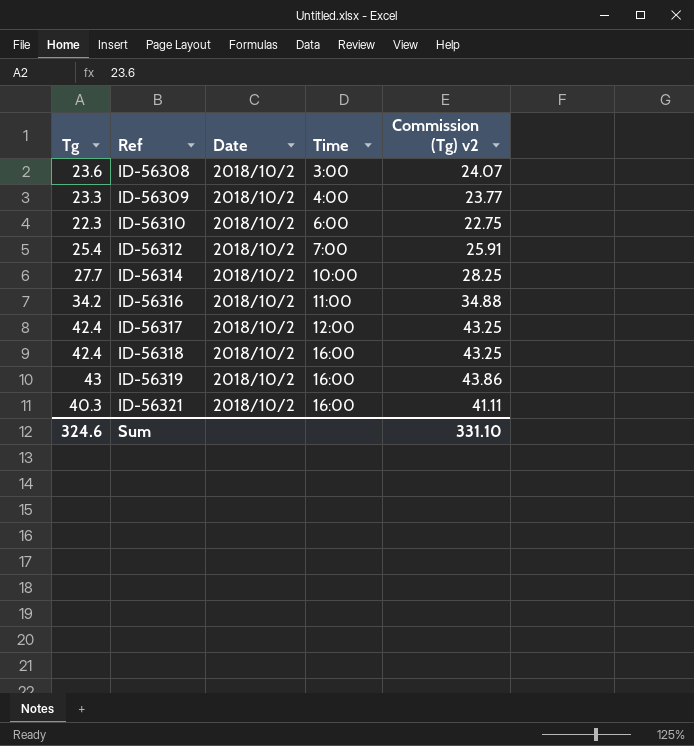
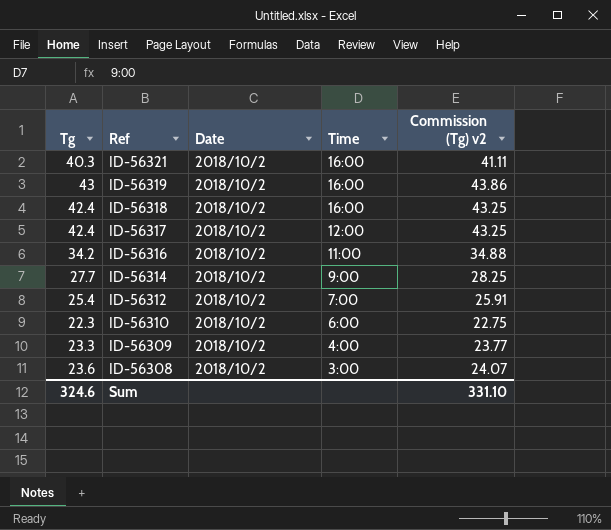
row order: Ref ascending -> Ref descending
ID-56314 | Time: 10:00 -> 9:00

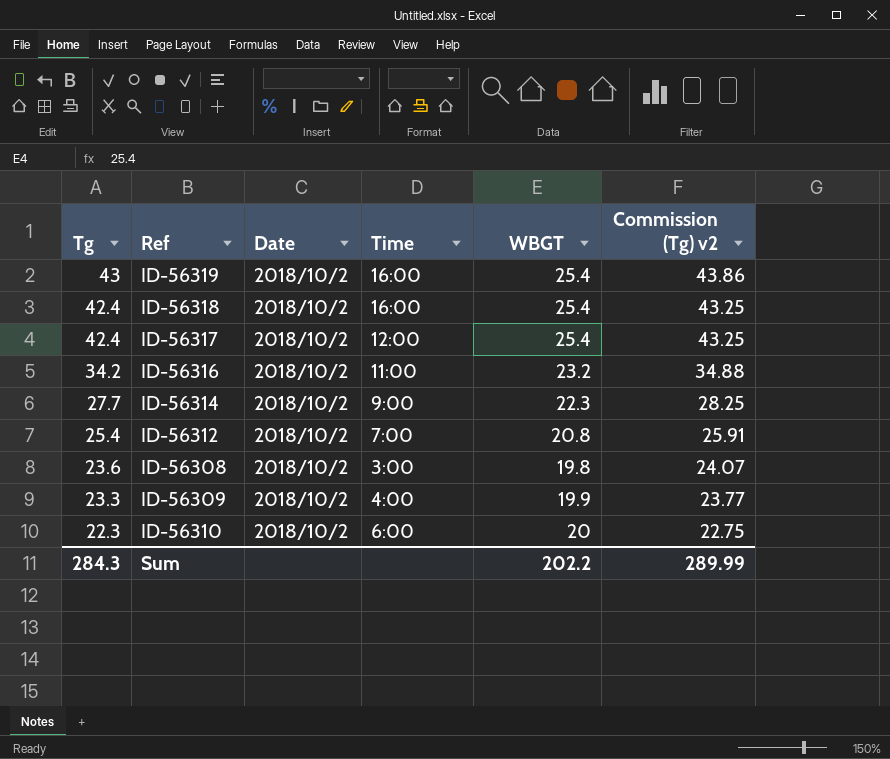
row order: Ref descending -> Tg descending
column WBGT | position: none -> 5
row ID-56321: 40.3 | 2018/10/2 | 16:00 | 41.11 -> none
Sum | Tg: 324.6 -> 284.3
Sum | Commission (Tg) v2: 331.10 -> 289.99

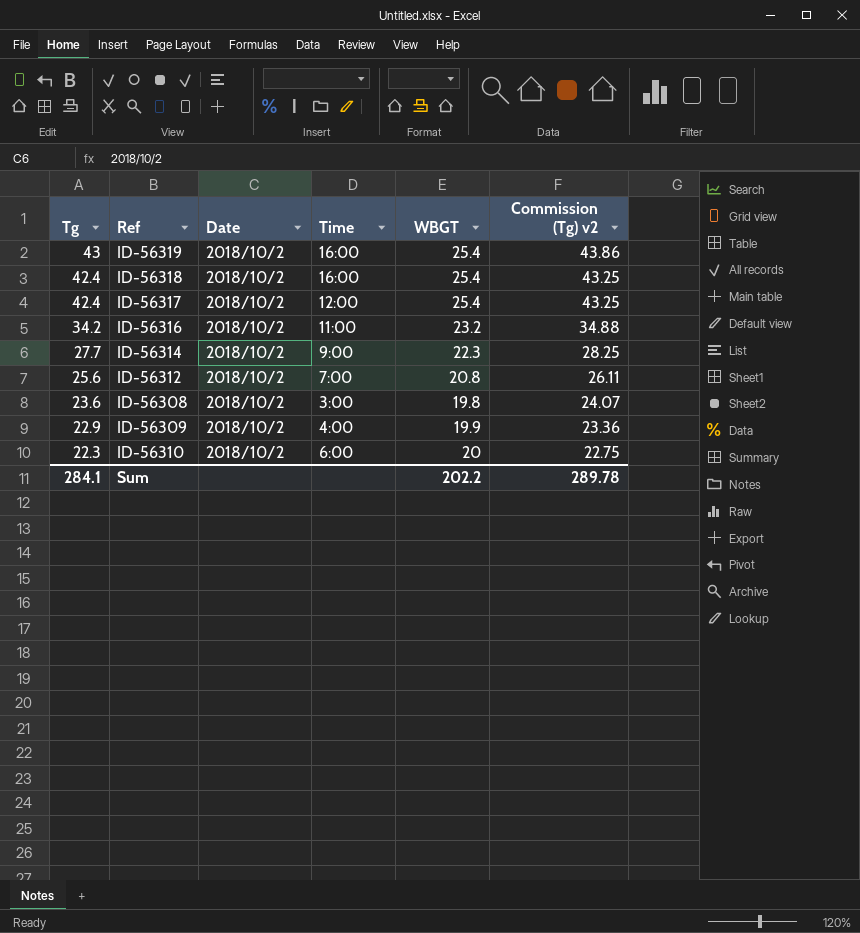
ID-56312 | Tg: 25.4 -> 25.6
ID-56312 | Commission (Tg) v2: 25.91 -> 26.11
ID-56309 | Tg: 23.3 -> 22.9
ID-56309 | Commission (Tg) v2: 23.77 -> 23.36
Sum | Tg: 284.3 -> 284.1
Sum | Commission (Tg) v2: 289.99 -> 289.78

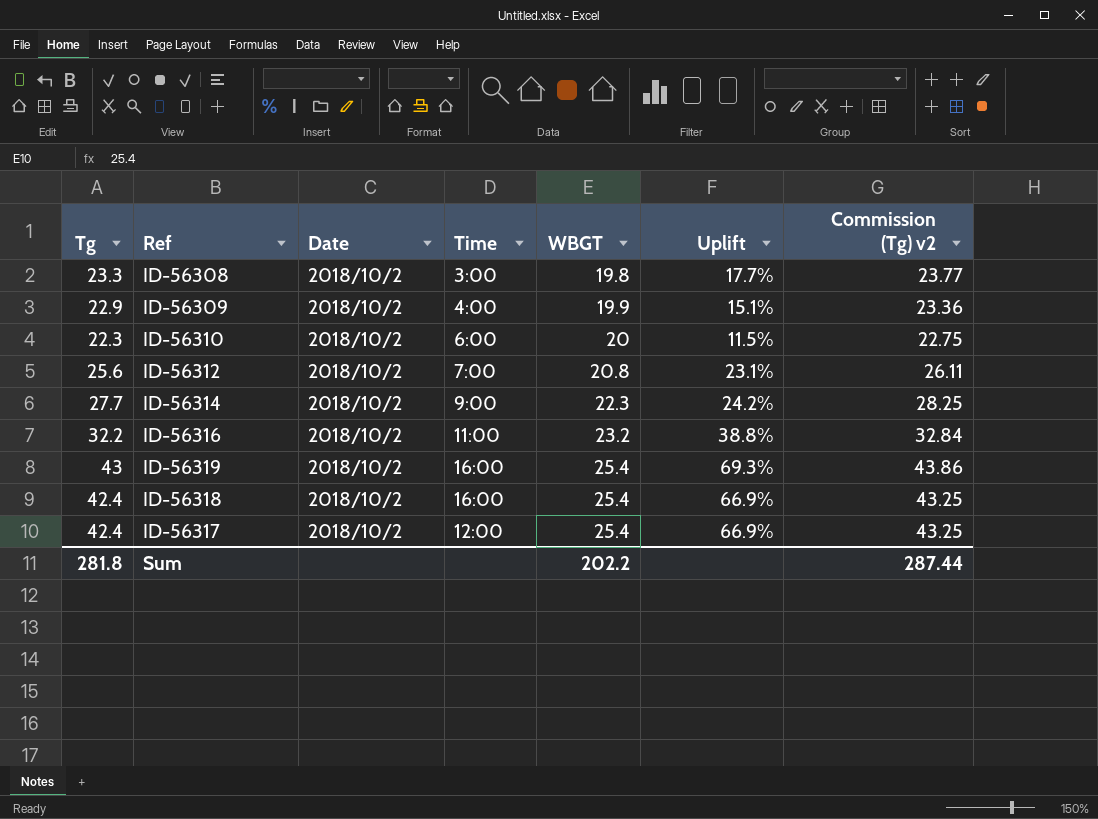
row order: Tg descending -> WBGT ascending
column Uplift | formula: none -> ([Tg] - [WBGT]) / [WBGT]
ID-56308 | Tg: 23.6 -> 23.3
ID-56308 | Commission (Tg) v2: 24.07 -> 23.77
ID-56316 | Tg: 34.2 -> 32.2
ID-56316 | Commission (Tg) v2: 34.88 -> 32.84
Sum | Tg: 284.1 -> 281.8
Sum | Commission (Tg) v2: 289.78 -> 287.44

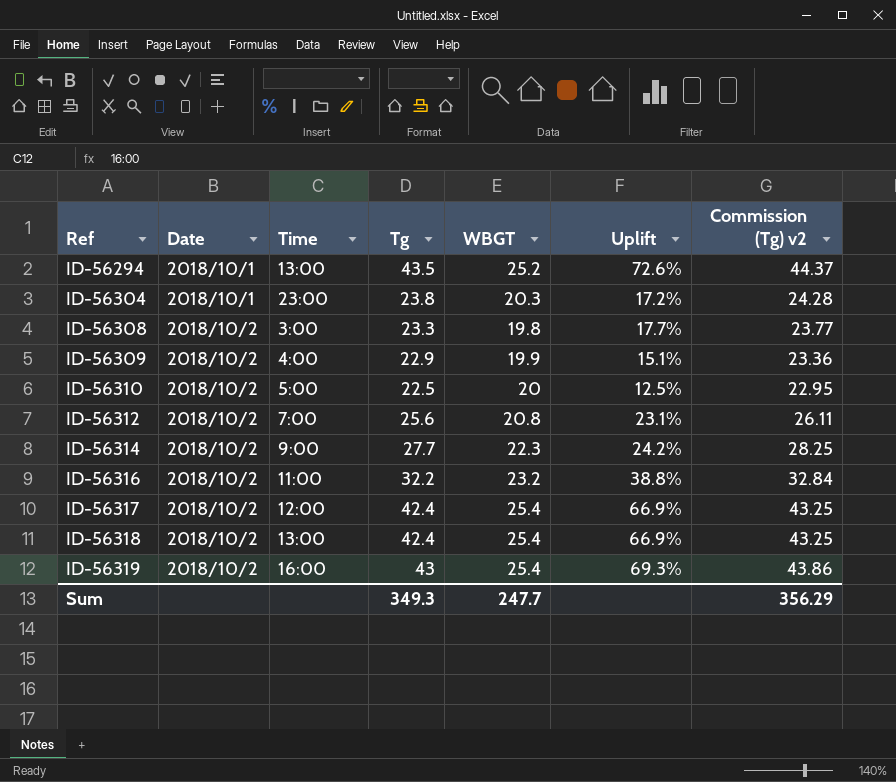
row order: WBGT ascending -> Ref ascending
column Tg | position: 1 -> 4
row ID-56294: none -> 2018/10/1 | 13:00 | 43.5 | 25.2 | 72.6% | 44.37
row ID-56304: none -> 2018/10/1 | 23:00 | 23.8 | 20.3 | 17.2% | 24.28
ID-56310 | Time: 6:00 -> 5:00
ID-56310 | Tg: 22.3 -> 22.5
ID-56310 | Uplift: 11.5% -> 12.5%
ID-56310 | Commission (Tg) v2: 22.75 -> 22.95
ID-56318 | Time: 16:00 -> 13:00
Sum | Tg: 281.8 -> 349.3
Sum | WBGT: 202.2 -> 247.7
Sum | Commission (Tg) v2: 287.44 -> 356.29

